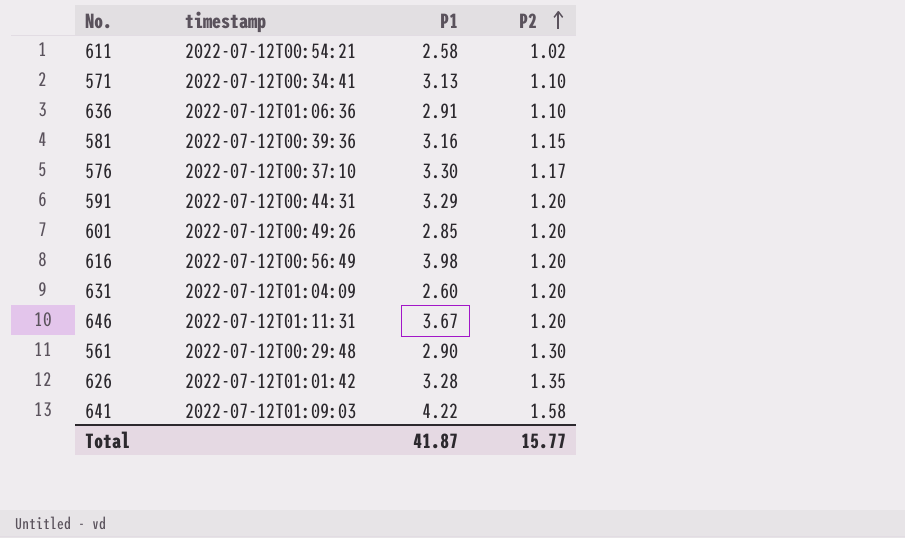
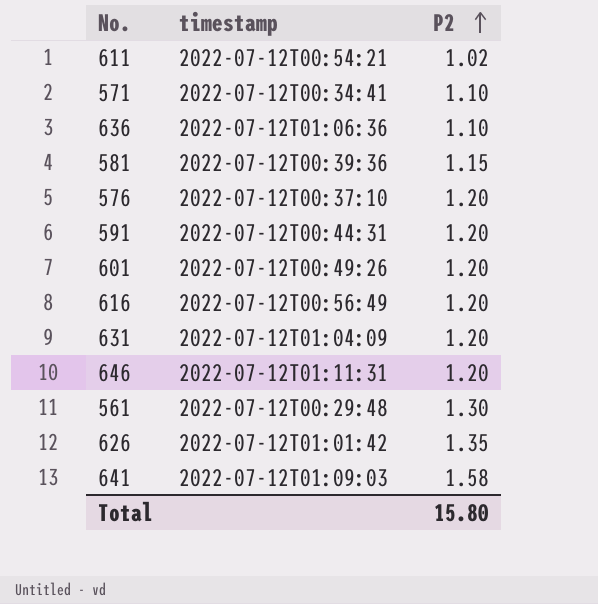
column P1 | position: 3 -> none
576 | P2: 1.17 -> 1.20
Total | P2: 15.77 -> 15.80

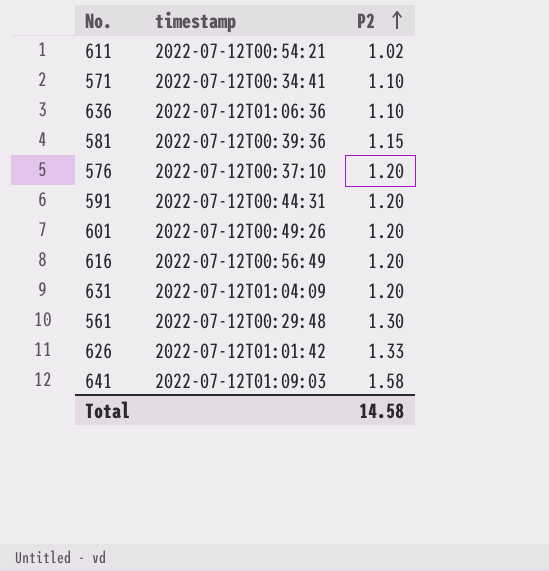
row 646: 2022-07-12T01:11:31 | 1.20 -> none
626 | P2: 1.35 -> 1.33
Total | P2: 15.80 -> 14.58

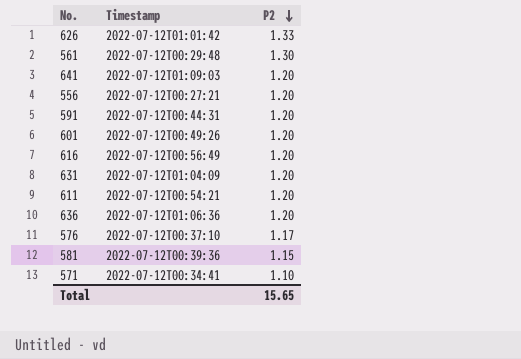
row order: P2 ascending -> P2 descending
column name: timestamp -> Timestamp
641 | P2: 1.58 -> 1.20
row 556: none -> 2022-07-12T00:27:21 | 1.20
611 | P2: 1.02 -> 1.20
636 | P2: 1.10 -> 1.20
576 | P2: 1.20 -> 1.17
Total | P2: 14.58 -> 15.65

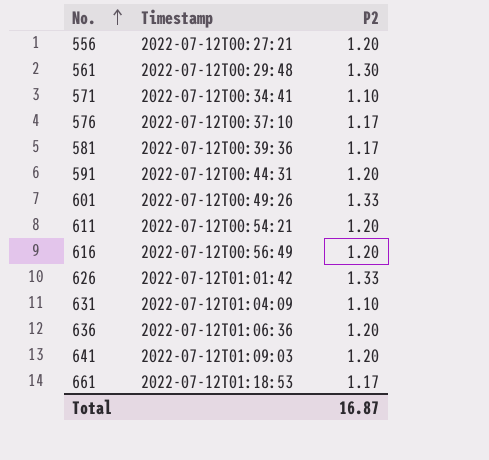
row order: P2 descending -> No. ascending
581 | P2: 1.15 -> 1.17
601 | P2: 1.20 -> 1.33
631 | P2: 1.20 -> 1.10
row 661: none -> 2022-07-12T01:18:53 | 1.17
Total | P2: 15.65 -> 16.87

